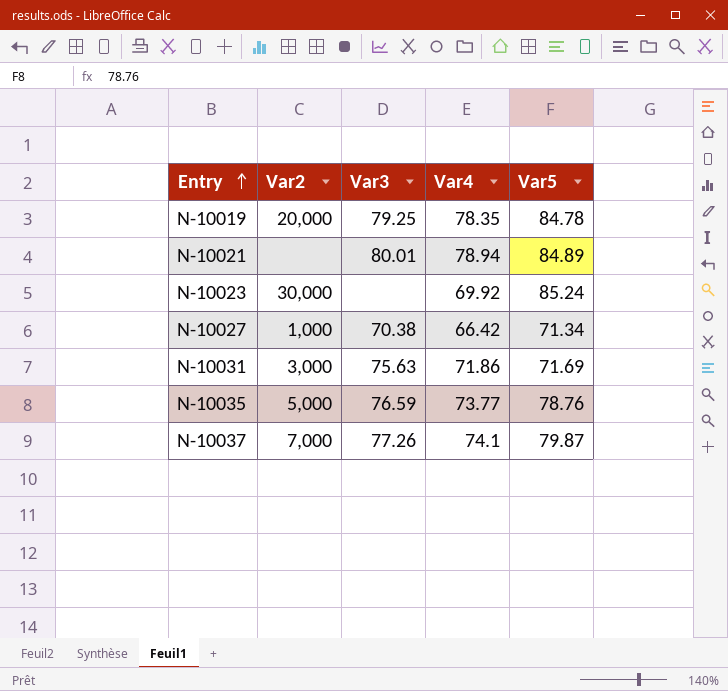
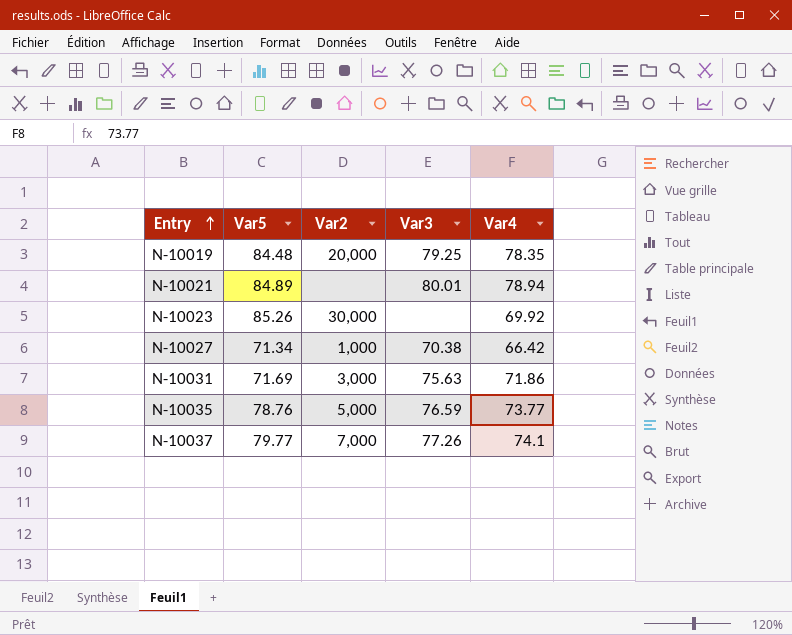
column Var5 | position: 5 -> 2
N-10019 | Var5: 84.78 -> 84.48
N-10023 | Var5: 85.24 -> 85.26
N-10037 | Var5: 79.87 -> 79.77

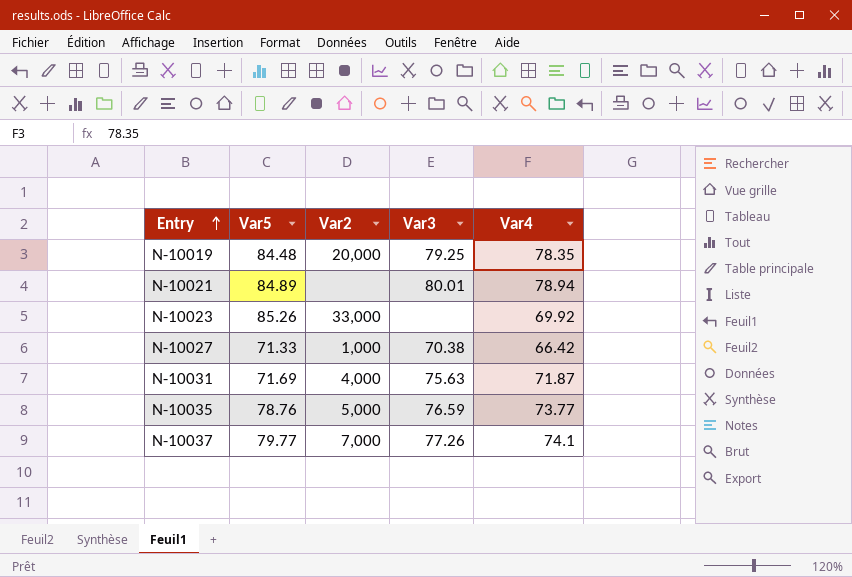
N-10023 | Var2: 30,000 -> 33,000
N-10027 | Var5: 71.34 -> 71.33
N-10031 | Var2: 3,000 -> 4,000
N-10031 | Var4: 71.86 -> 71.87

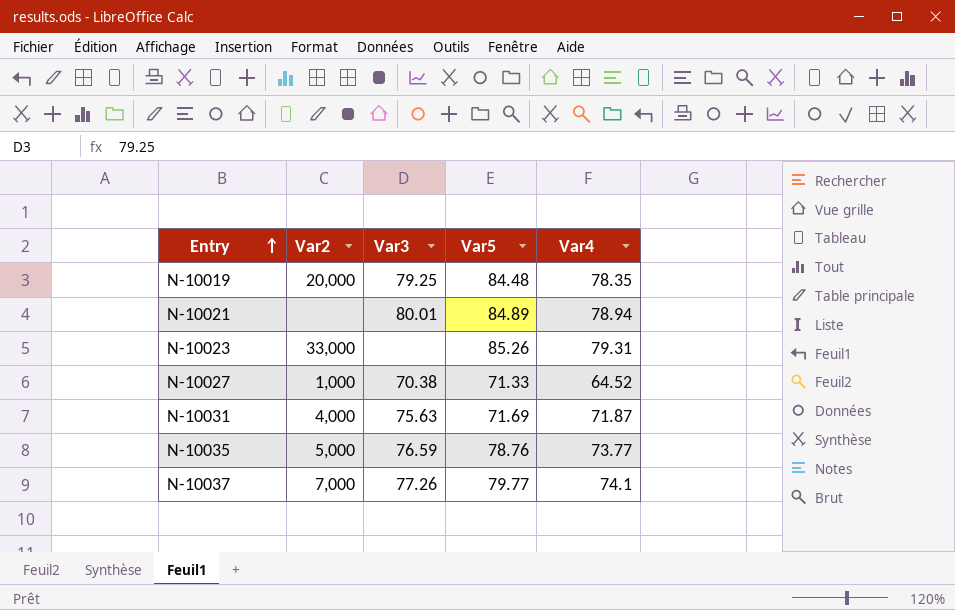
column Var5 | position: 2 -> 4
N-10023 | Var4: 69.92 -> 79.31
N-10027 | Var4: 66.42 -> 64.52

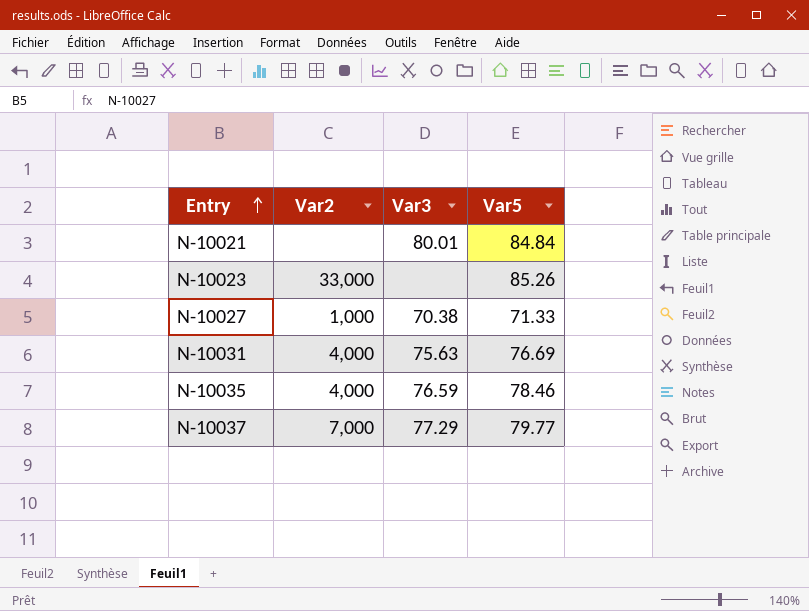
column Var4 | position: 5 -> none
row N-10019: 20,000 | 79.25 | 84.48 | 78.35 -> none
N-10021 | Var5: 84.89 -> 84.84
N-10031 | Var5: 71.69 -> 76.69
N-10035 | Var2: 5,000 -> 4,000
N-10035 | Var5: 78.76 -> 78.46
N-10037 | Var3: 77.26 -> 77.29

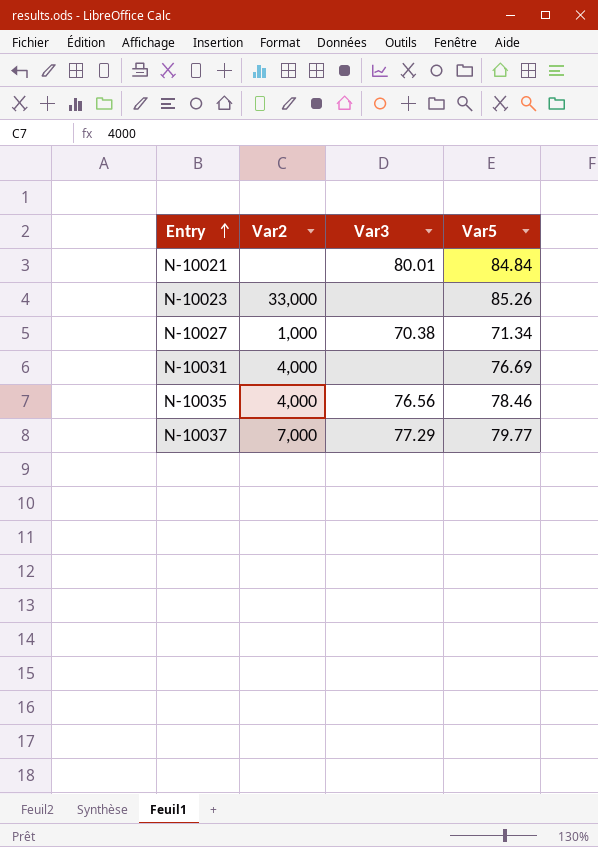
N-10027 | Var5: 71.33 -> 71.34
N-10031 | Var3: 75.63 -> none
N-10035 | Var3: 76.59 -> 76.56

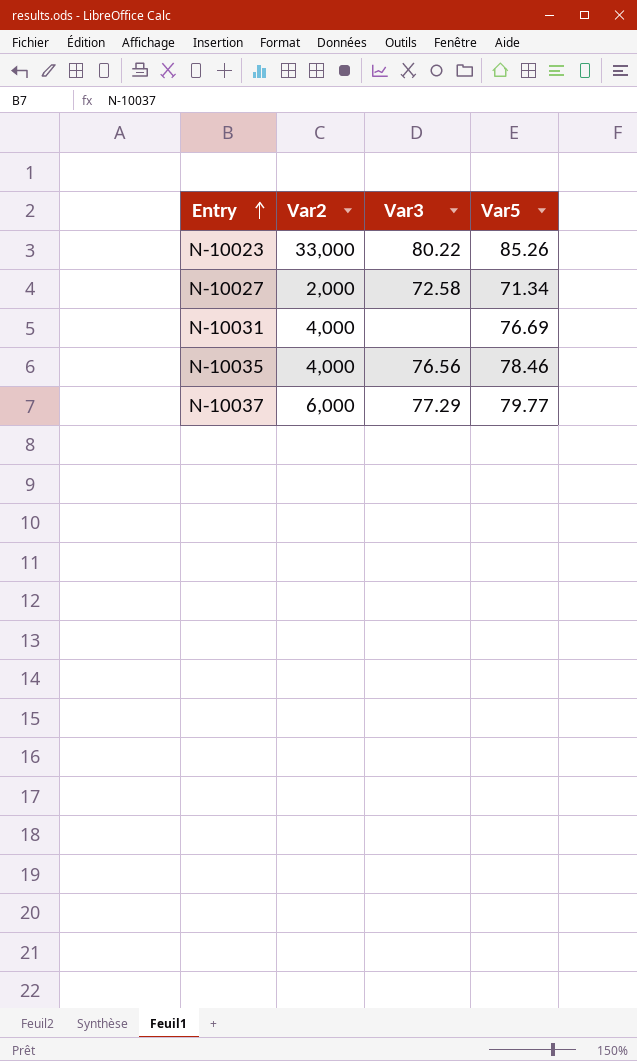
row N-10021: none | 80.01 | 84.84 -> none
N-10023 | Var3: none -> 80.22
N-10027 | Var2: 1,000 -> 2,000
N-10027 | Var3: 70.38 -> 72.58
N-10037 | Var2: 7,000 -> 6,000

